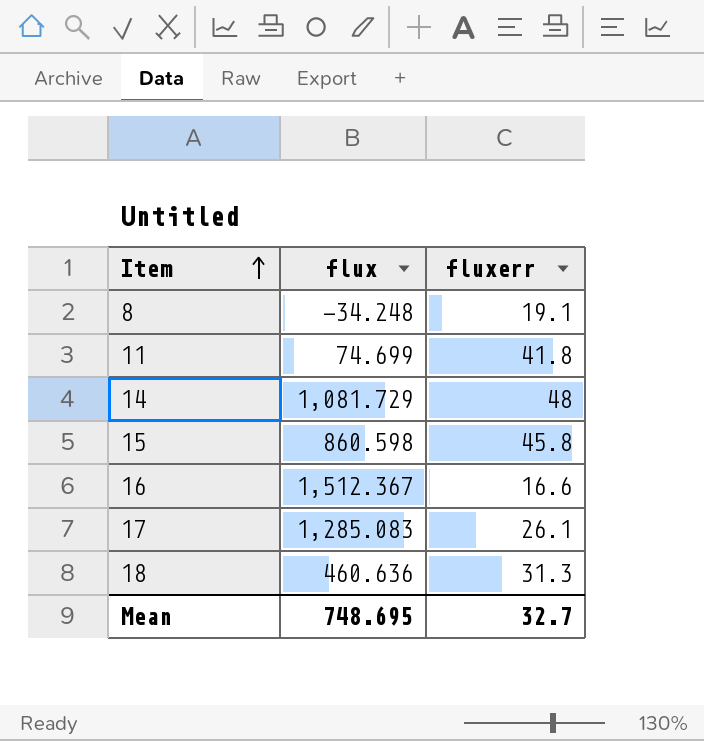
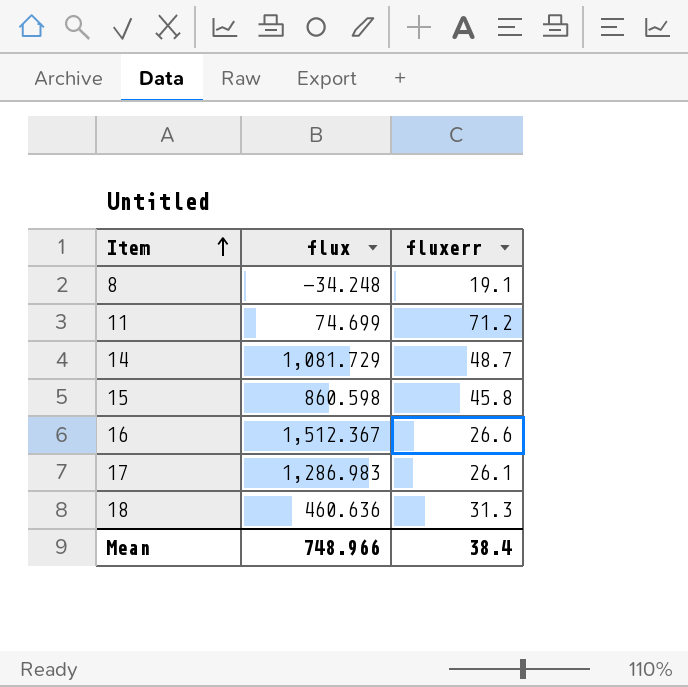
11 | fluxerr: 41.8 -> 71.2
14 | fluxerr: 48 -> 48.7
16 | fluxerr: 16.6 -> 26.6
17 | flux: 1,285.083 -> 1,286.983
Mean | flux: 748.695 -> 748.966
Mean | fluxerr: 32.7 -> 38.4

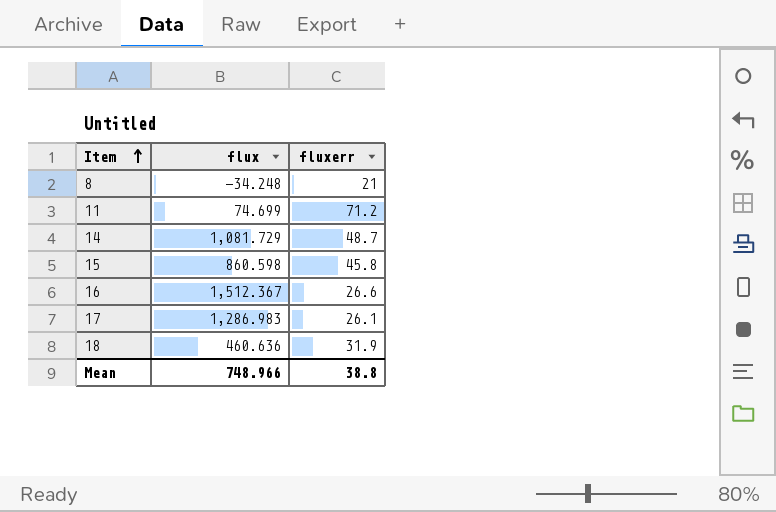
8 | fluxerr: 19.1 -> 21
18 | fluxerr: 31.3 -> 31.9
Mean | fluxerr: 38.4 -> 38.8

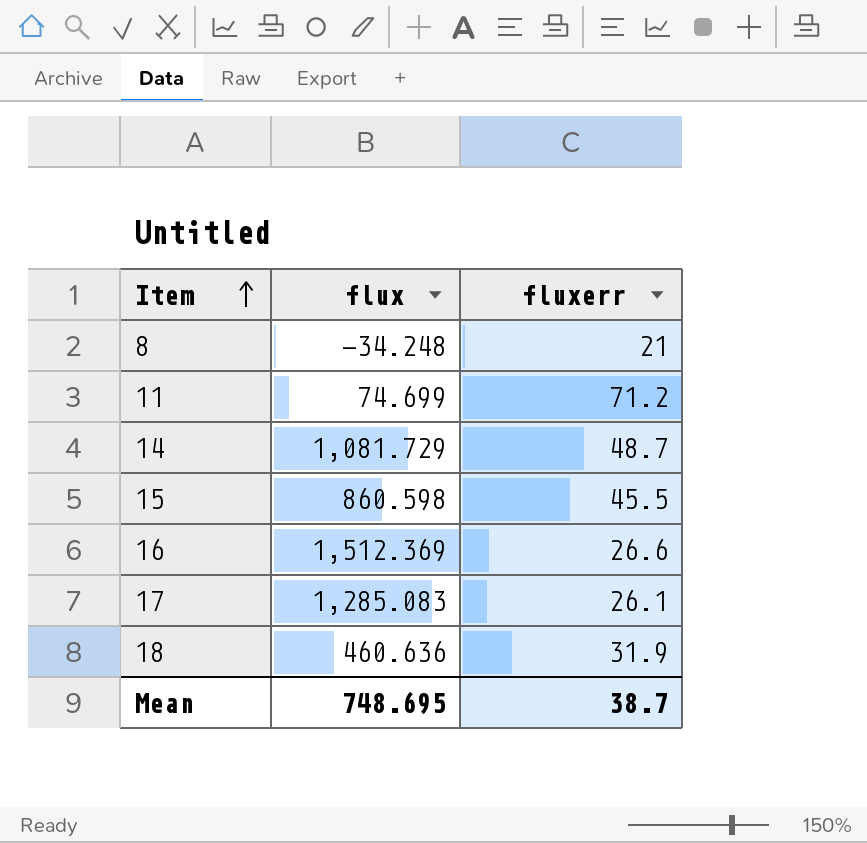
15 | fluxerr: 45.8 -> 45.5
16 | flux: 1,512.367 -> 1,512.369
17 | flux: 1,286.983 -> 1,285.083
Mean | flux: 748.966 -> 748.695
Mean | fluxerr: 38.8 -> 38.7

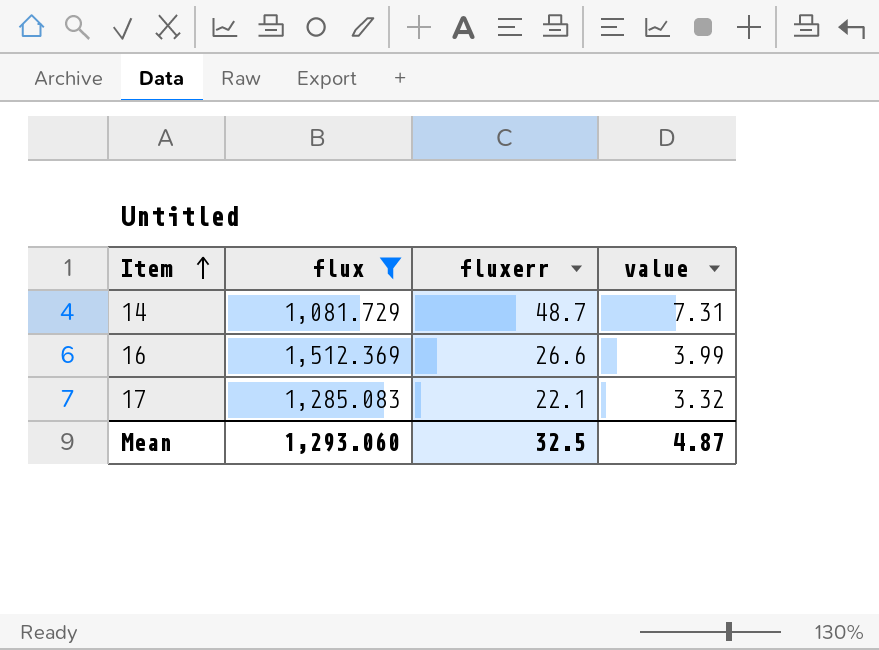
filter: none -> flux >= 1,081.729
column value | formula: none -> [fluxerr] * 0.15
17 | fluxerr: 26.1 -> 22.1
Mean | flux: 748.695 -> 1,293.060
Mean | fluxerr: 38.7 -> 32.5

